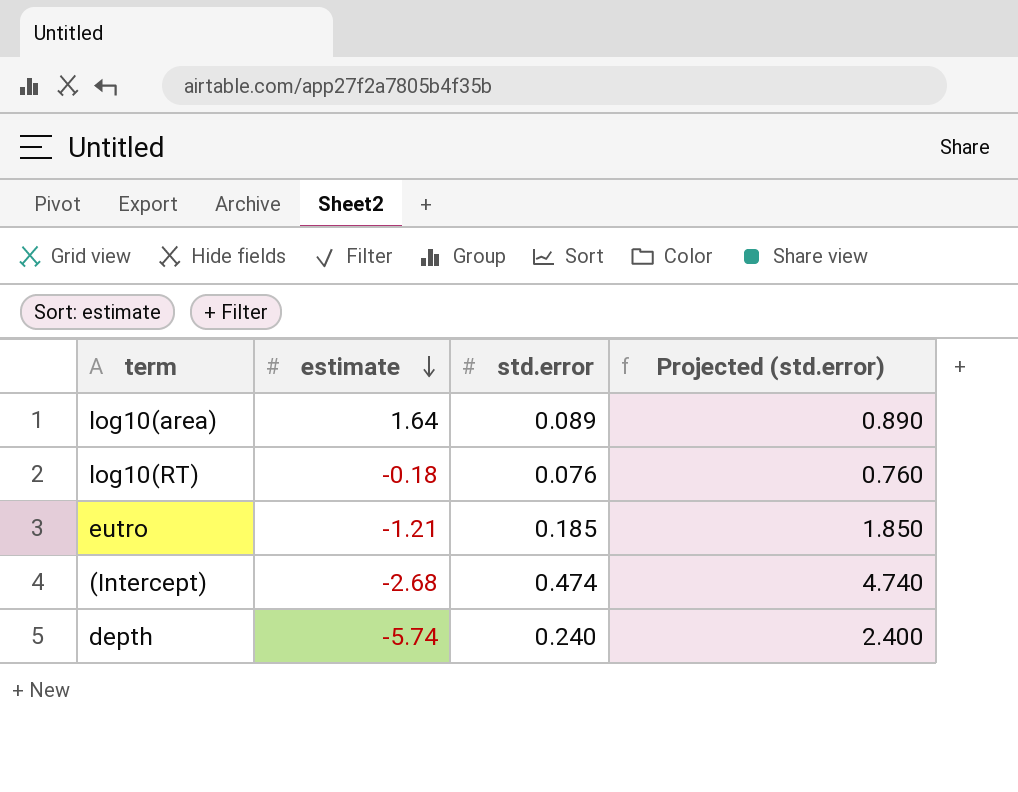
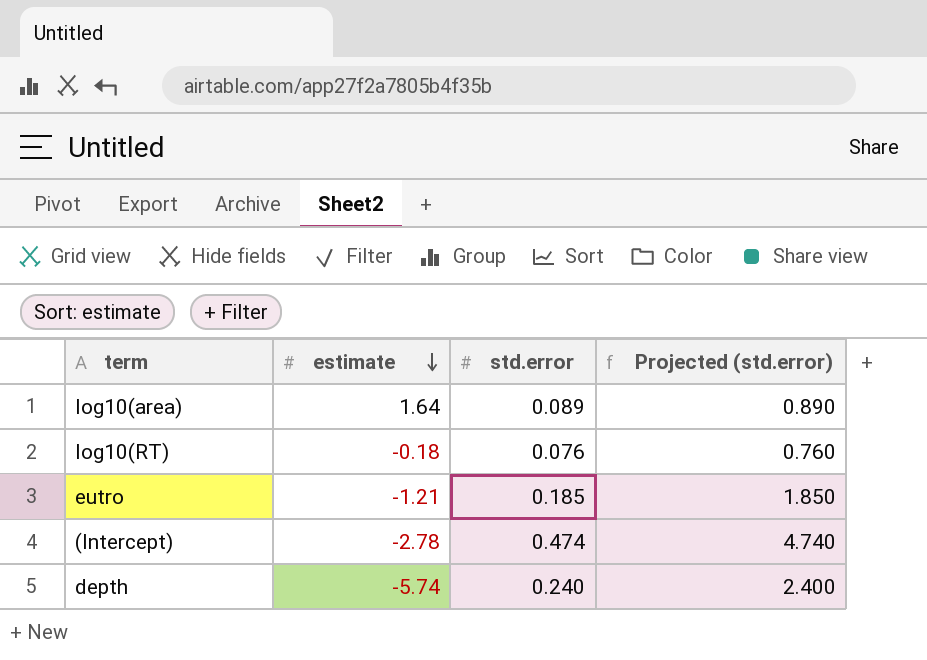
(Intercept) | estimate: -2.68 -> -2.78

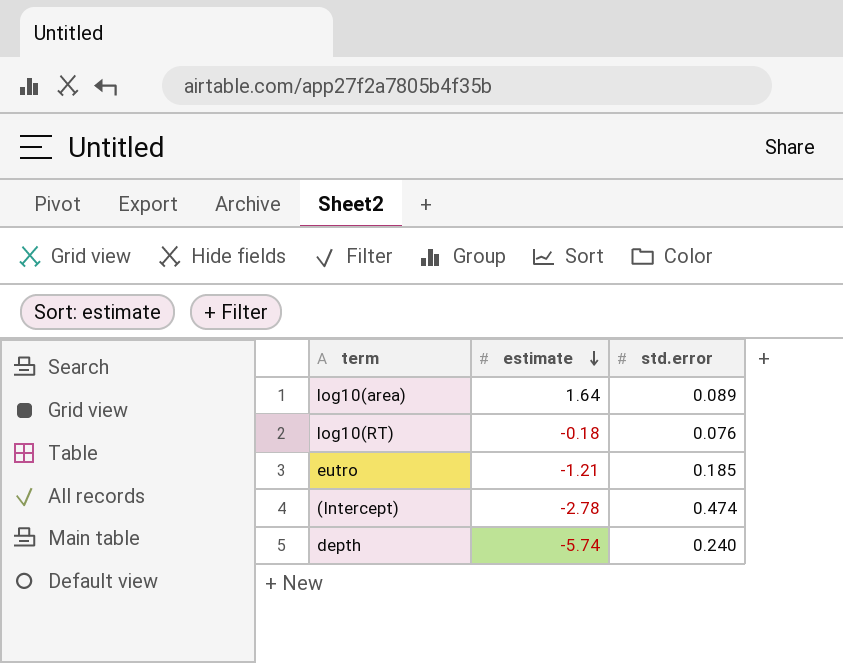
column Projected (std.error) | formula: [std.error] * 10 -> none

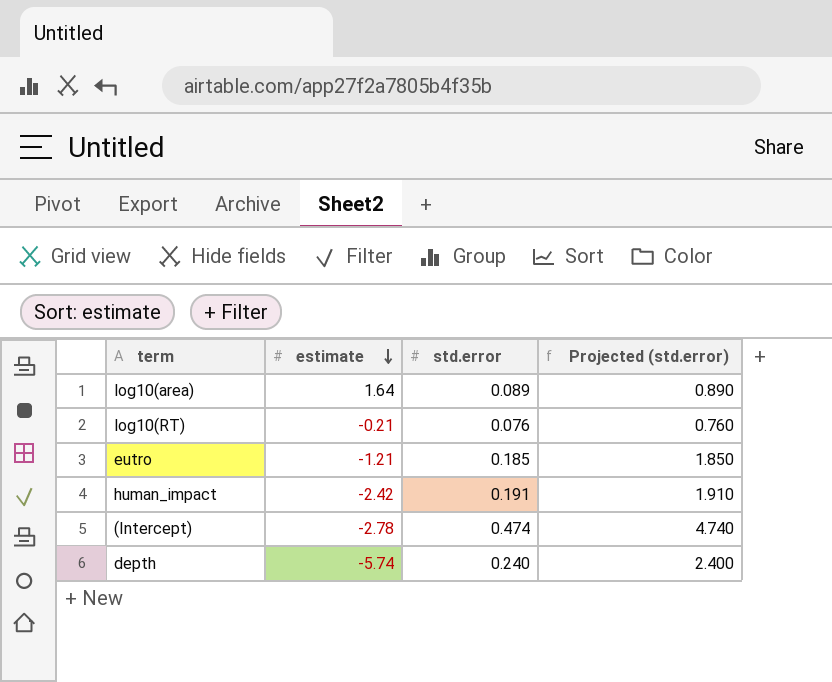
column Projected (std.error) | formula: none -> [std.error] * 10
log10(RT) | estimate: -0.18 -> -0.21
row human_impact: none -> -2.42 | 0.191 | 1.910

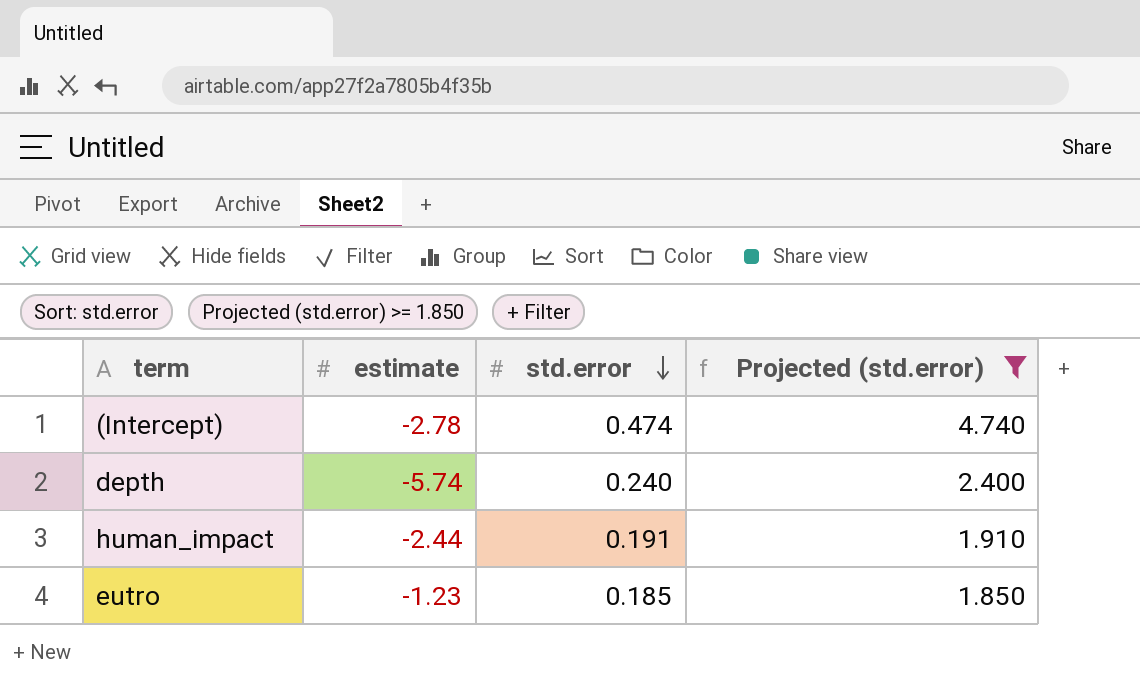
filter: none -> Projected (std.error) >= 1.850
row order: estimate descending -> std.error descending
human_impact | estimate: -2.42 -> -2.44
eutro | estimate: -1.21 -> -1.23

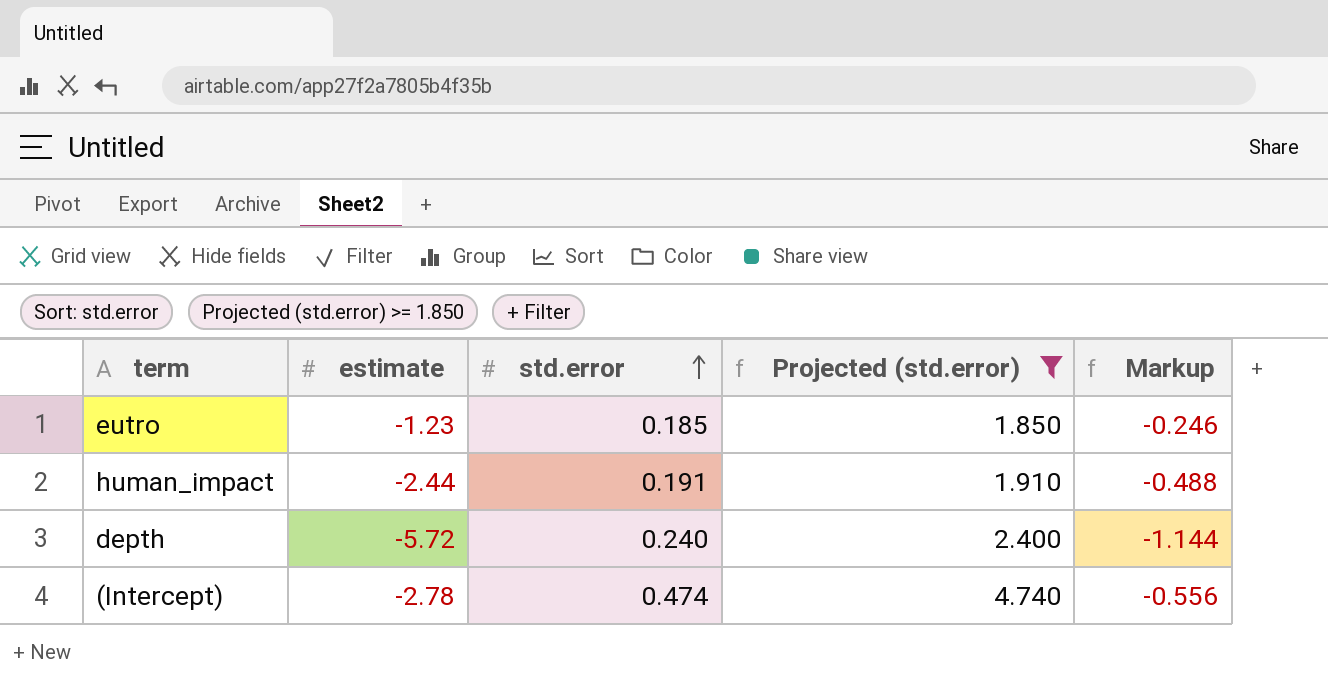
row order: std.error descending -> std.error ascending
column Markup | formula: none -> [estimate] * 0.2
depth | estimate: -5.74 -> -5.72

